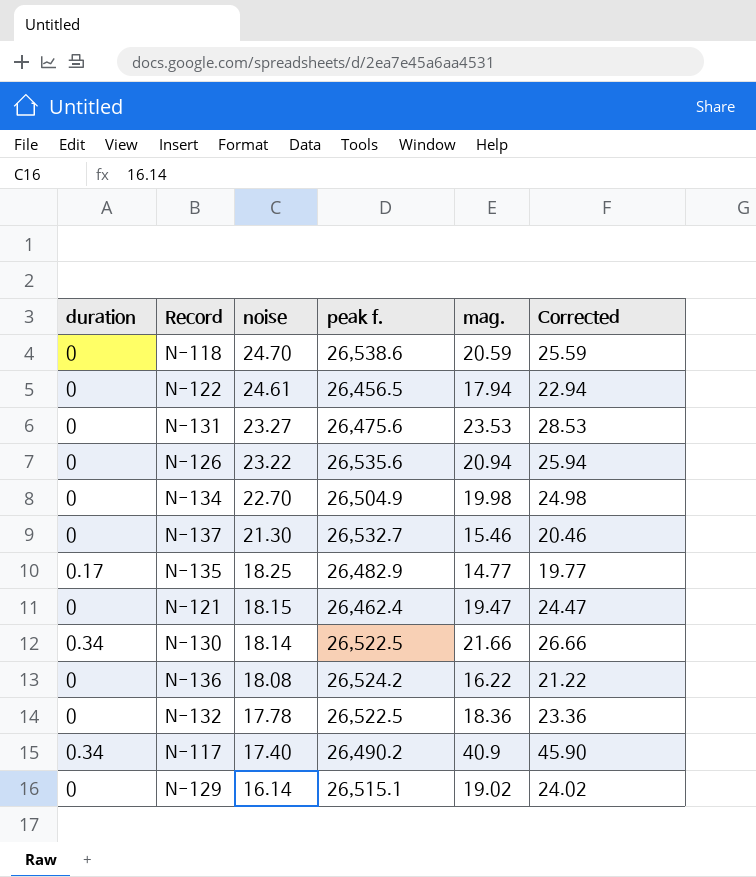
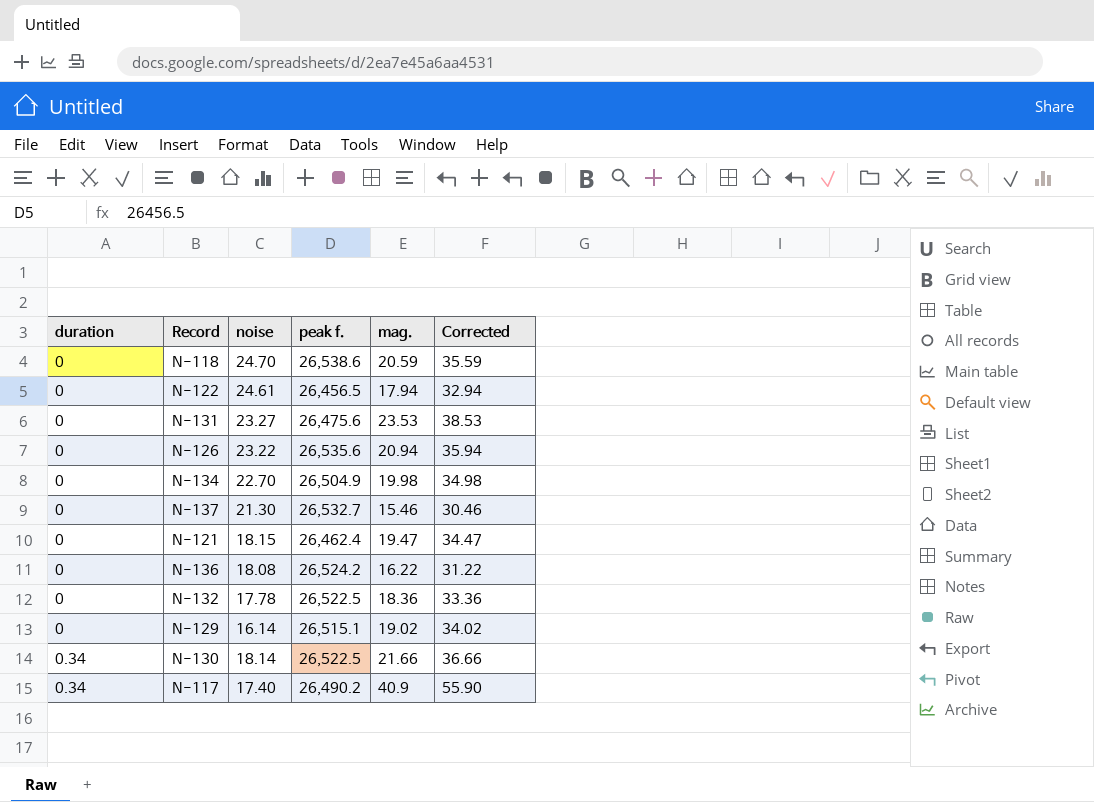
row order: noise descending -> duration ascending
column Corrected | formula: [mag.] + 5 -> [mag.] + 15
row N-135: 0.17 | 18.25 | 26,482.9 | 14.77 | 19.77 -> none

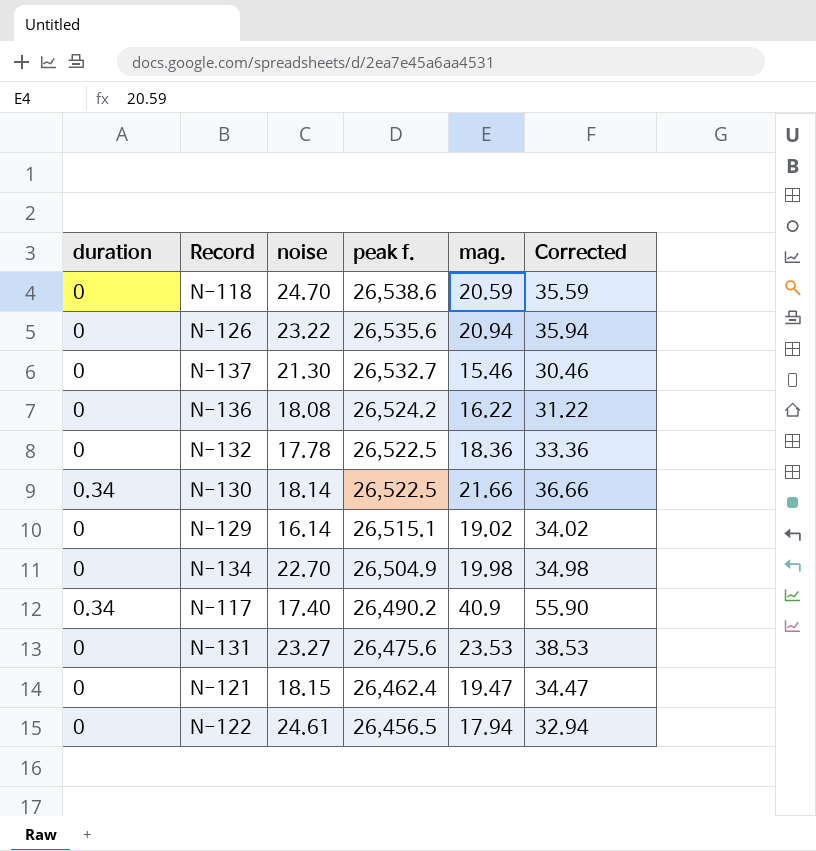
row order: duration ascending -> peak f. descending

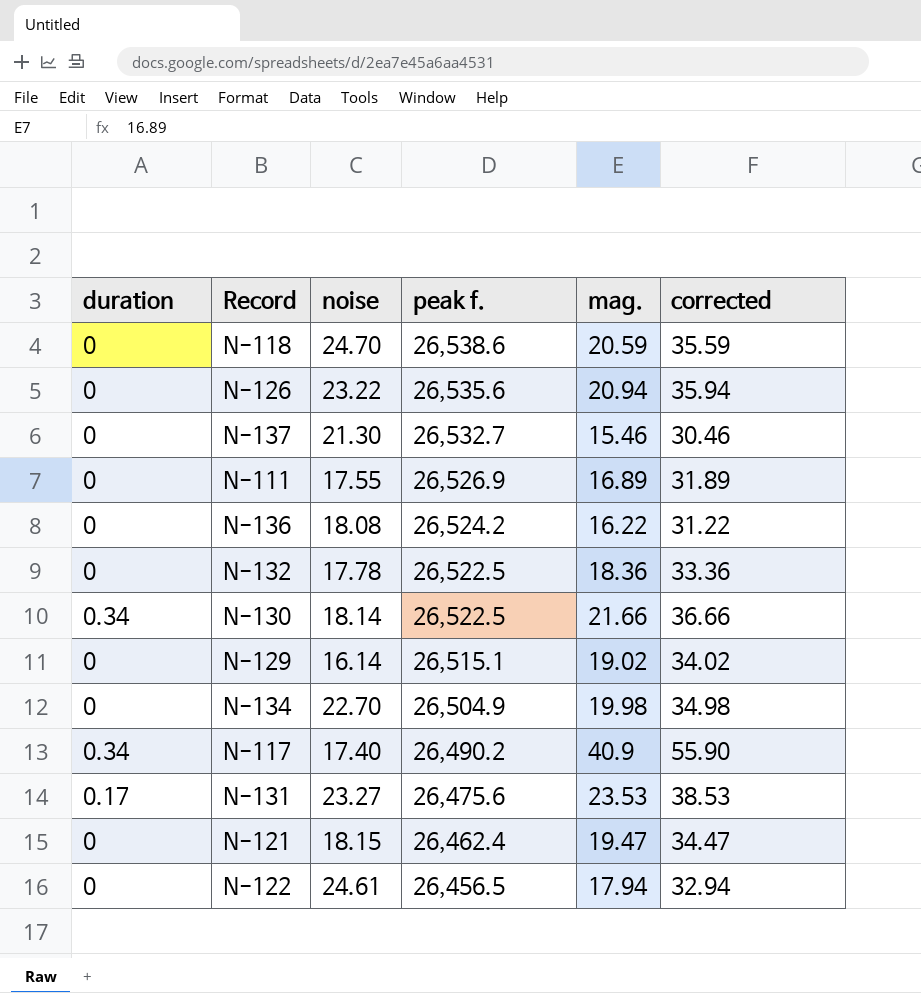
column name: Corrected -> corrected
row N-111: none -> 0 | 17.55 | 26,526.9 | 16.89 | 31.89
N-131 | duration: 0 -> 0.17

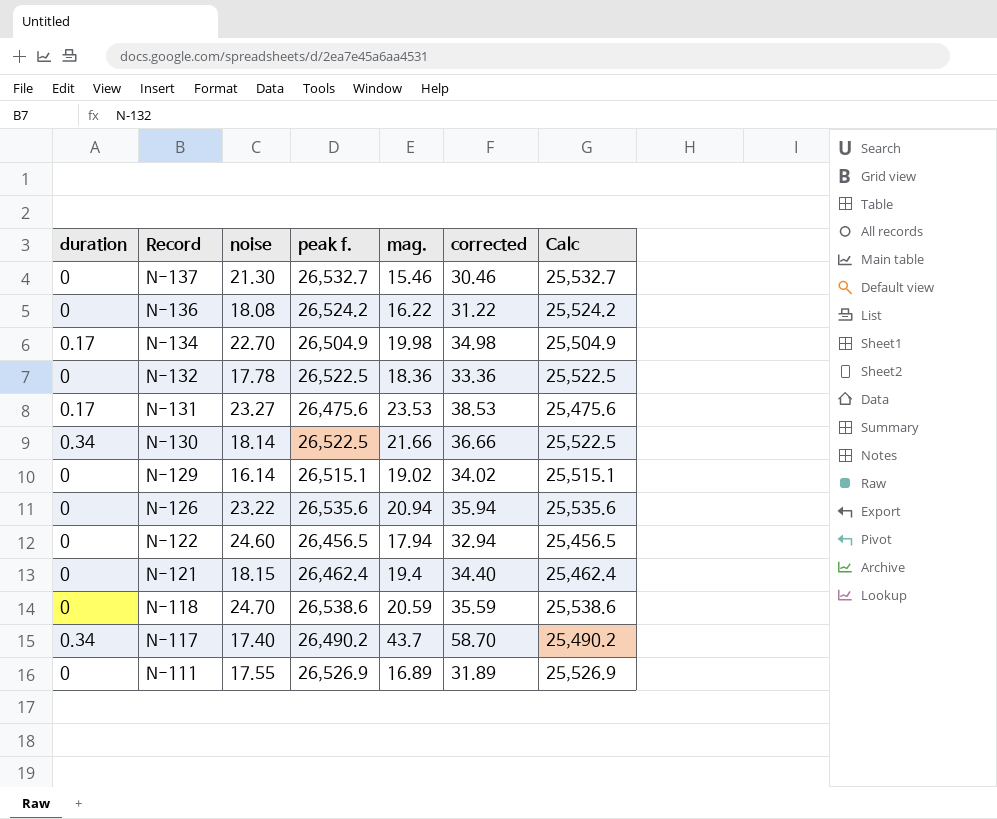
row order: peak f. descending -> Record descending
column Calc | formula: none -> [peak f.] - 1000
N-134 | duration: 0 -> 0.17
N-122 | noise: 24.61 -> 24.60
N-121 | mag.: 19.47 -> 19.4
N-121 | corrected: 34.47 -> 34.40
N-117 | mag.: 40.9 -> 43.7
N-117 | corrected: 55.90 -> 58.70

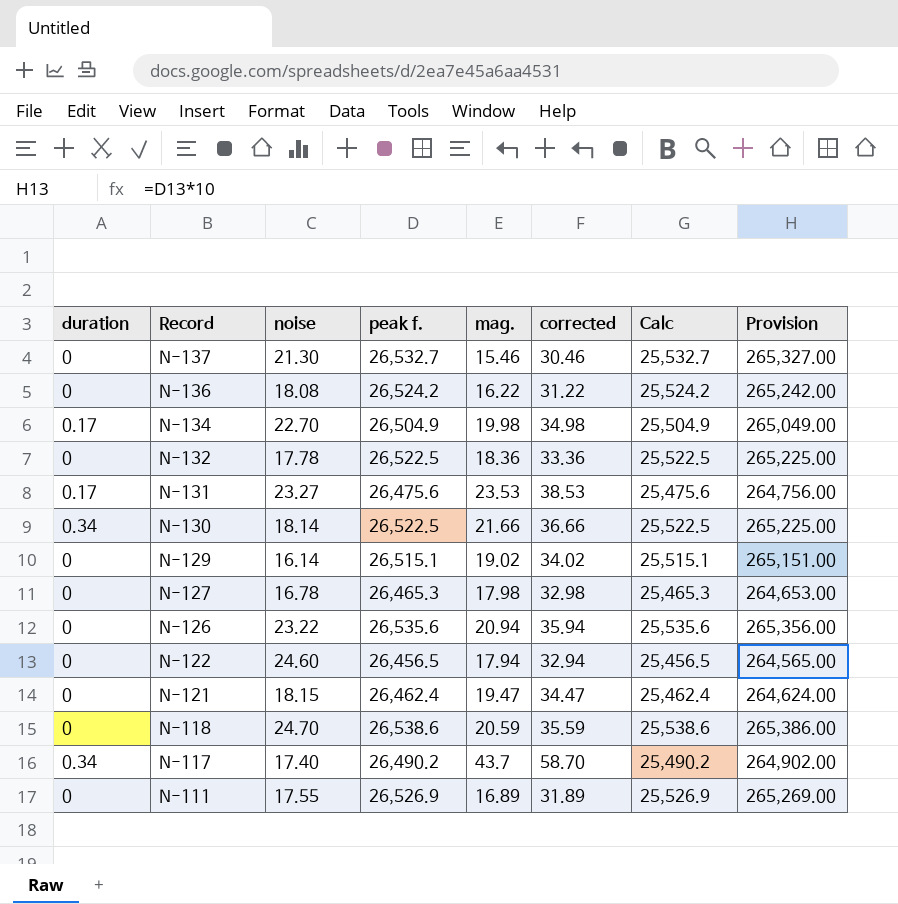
column Provision | formula: none -> [peak f.] * 10
row N-127: none -> 0 | 16.78 | 26,465.3 | 17.98 | 32.98 | 25,465.3 | 264,653.00
N-121 | mag.: 19.4 -> 19.47
N-121 | corrected: 34.40 -> 34.47

